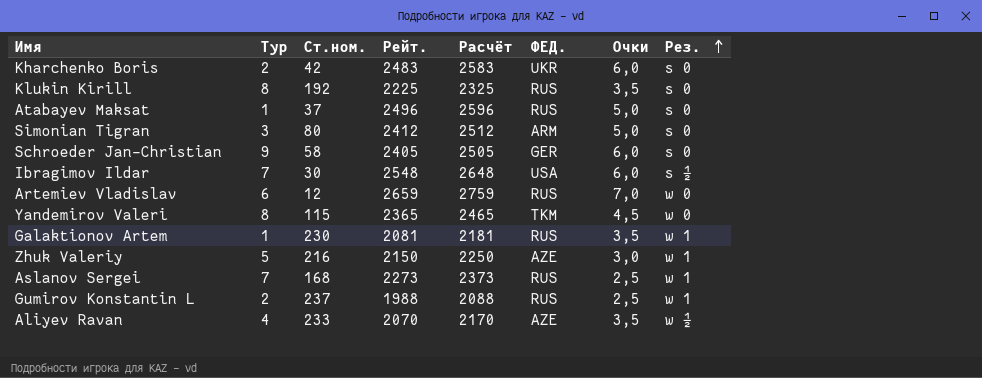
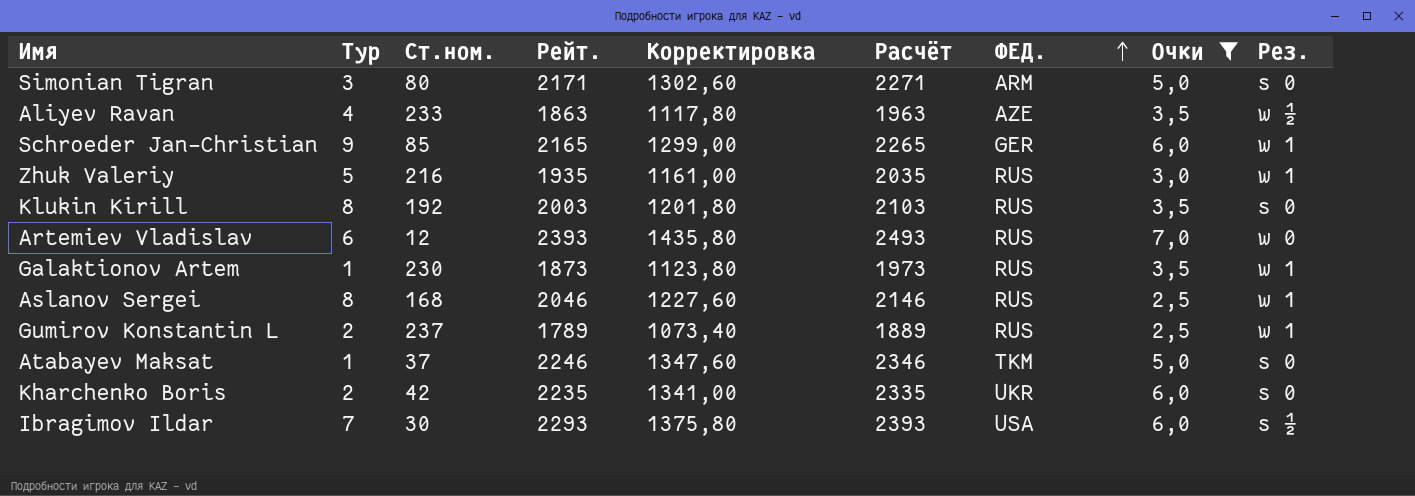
filter: none -> Очки != 4,5
row order: Рез. ascending -> ФЕД. ascending
column Корректировка | formula: none -> [Рейт.] * 0,6
Simonian Tigran | Рейт.: 2412 -> 2171
Simonian Tigran | Расчёт: 2512 -> 2271
Aliyev Ravan | Рейт.: 2070 -> 1863
Aliyev Ravan | Расчёт: 2170 -> 1963
Schroeder Jan-Christian | Ст.ном.: 58 -> 85
Schroeder Jan-Christian | Рейт.: 2405 -> 2165
Schroeder Jan-Christian | Расчёт: 2505 -> 2265
Schroeder Jan-Christian | Рез.: s 0 -> w 1
Zhuk Valeriy | Рейт.: 2150 -> 1935
Zhuk Valeriy | Расчёт: 2250 -> 2035
Zhuk Valeriy | ФЕД.: AZE -> RUS
Klukin Kirill | Рейт.: 2225 -> 2003
Klukin Kirill | Расчёт: 2325 -> 2103
Artemiev Vladislav | Рейт.: 2659 -> 2393
Artemiev Vladislav | Расчёт: 2759 -> 2493
Galaktionov Artem | Рейт.: 2081 -> 1873
Galaktionov Artem | Расчёт: 2181 -> 1973
Aslanov Sergei | Тур: 7 -> 8
Aslanov Sergei | Рейт.: 2273 -> 2046
Aslanov Sergei | Расчёт: 2373 -> 2146
Gumirov Konstantin L | Рейт.: 1988 -> 1789
Gumirov Konstantin L | Расчёт: 2088 -> 1889
Atabayev Maksat | Рейт.: 2496 -> 2246
Atabayev Maksat | Расчёт: 2596 -> 2346
Atabayev Maksat | ФЕД.: RUS -> TKM
Kharchenko Boris | Рейт.: 2483 -> 2235
Kharchenko Boris | Расчёт: 2583 -> 2335
Ibragimov Ildar | Рейт.: 2548 -> 2293
Ibragimov Ildar | Расчёт: 2648 -> 2393

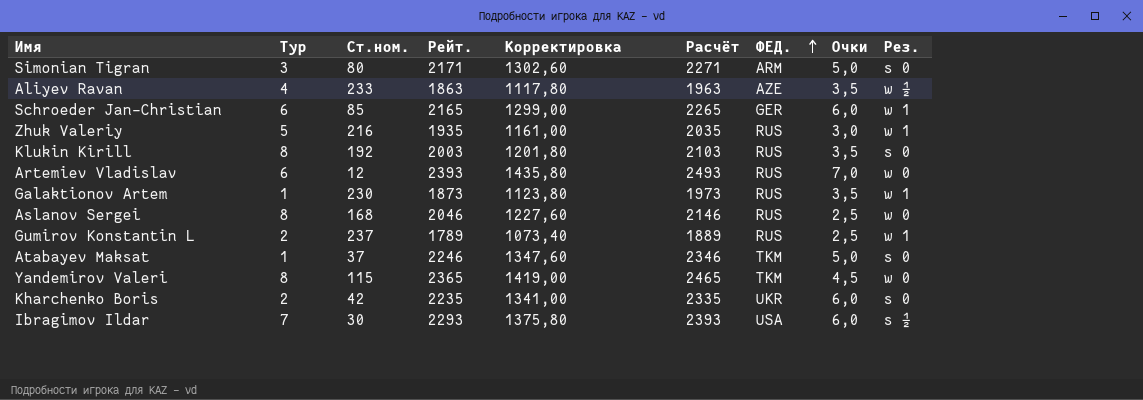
filter: Очки != 4,5 -> none
Schroeder Jan-Christian | Тур: 9 -> 6
Aslanov Sergei | Рез.: w 1 -> w 0

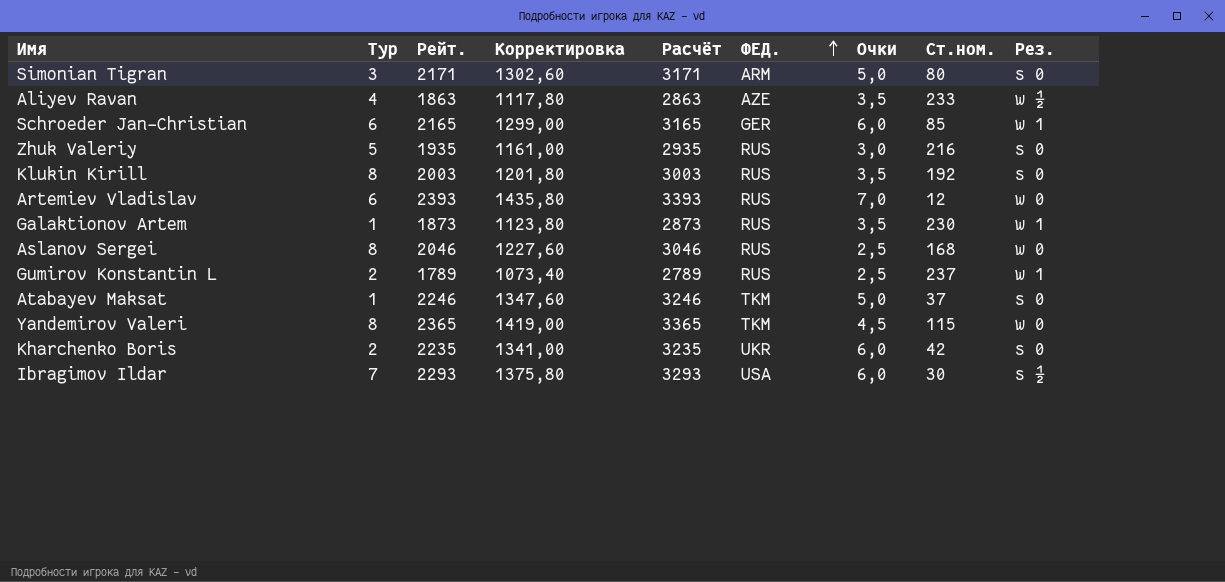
column Расчёт | formula: [Рейт.] + 100 -> [Рейт.] + 1000
column Ст.ном. | position: 3 -> 8
Zhuk Valeriy | Рез.: w 1 -> s 0

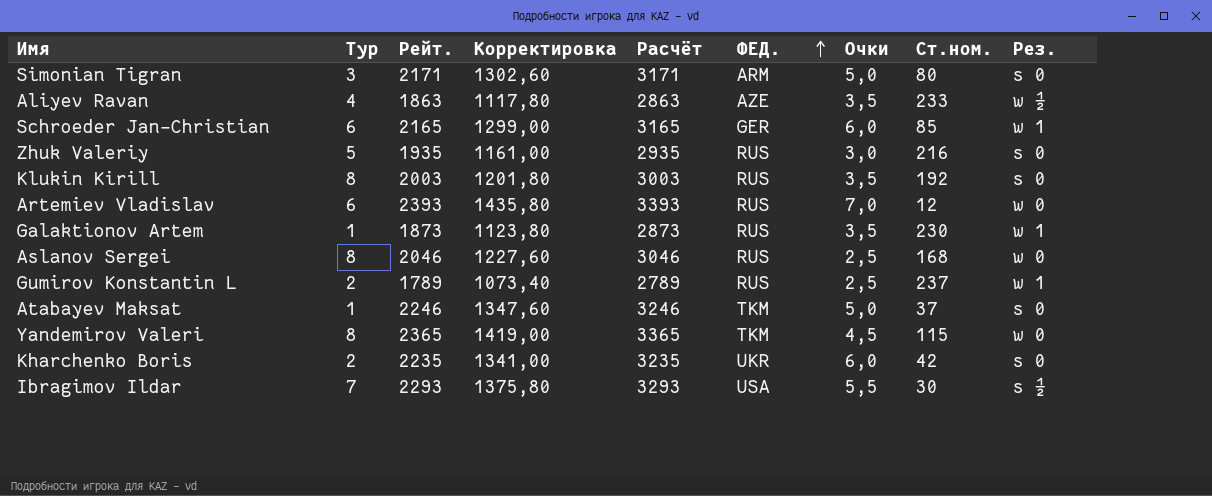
Ibragimov Ildar | Очки: 6,0 -> 5,5

